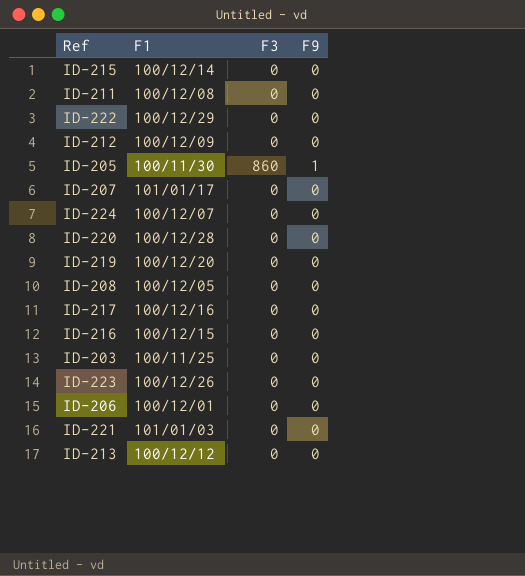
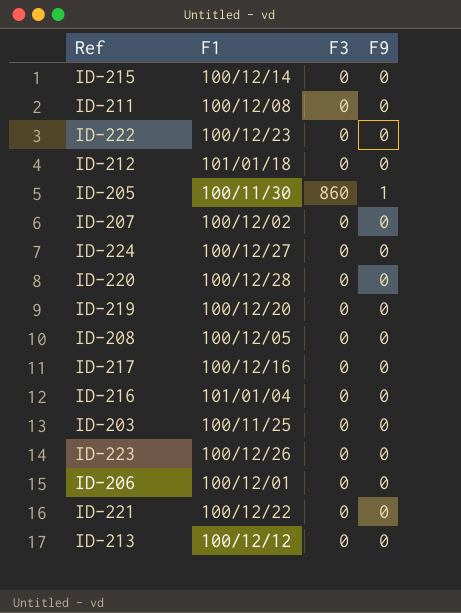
ID-222 | F1: 100/12/29 -> 100/12/23
ID-212 | F1: 100/12/09 -> 101/01/18
ID-207 | F1: 101/01/17 -> 100/12/02
ID-224 | F1: 100/12/07 -> 100/12/27
ID-216 | F1: 100/12/15 -> 101/01/04
ID-221 | F1: 101/01/03 -> 100/12/22

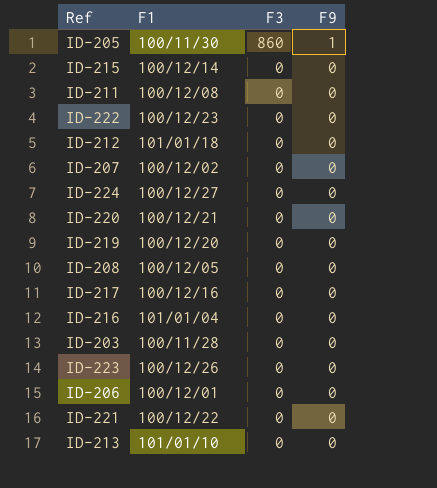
row order: none -> F3 descending
ID-220 | F1: 100/12/28 -> 100/12/21
ID-203 | F1: 100/11/25 -> 100/11/28
ID-213 | F1: 100/12/12 -> 101/01/10

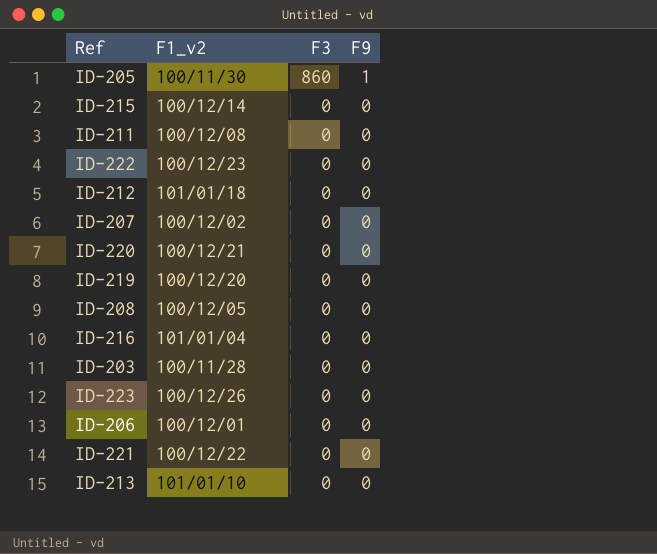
column name: F1 -> F1_v2
row ID-224: 100/12/27 | 0 | 0 -> none
row ID-217: 100/12/16 | 0 | 0 -> none

